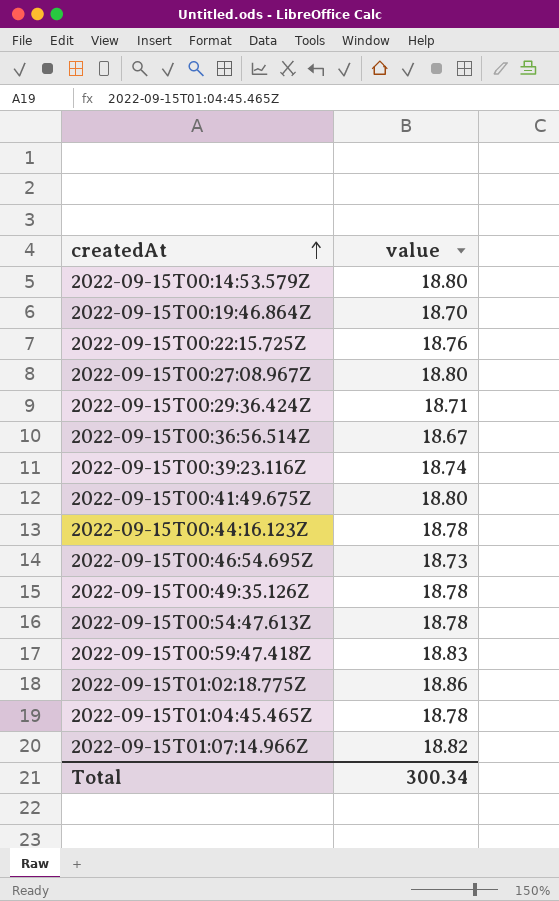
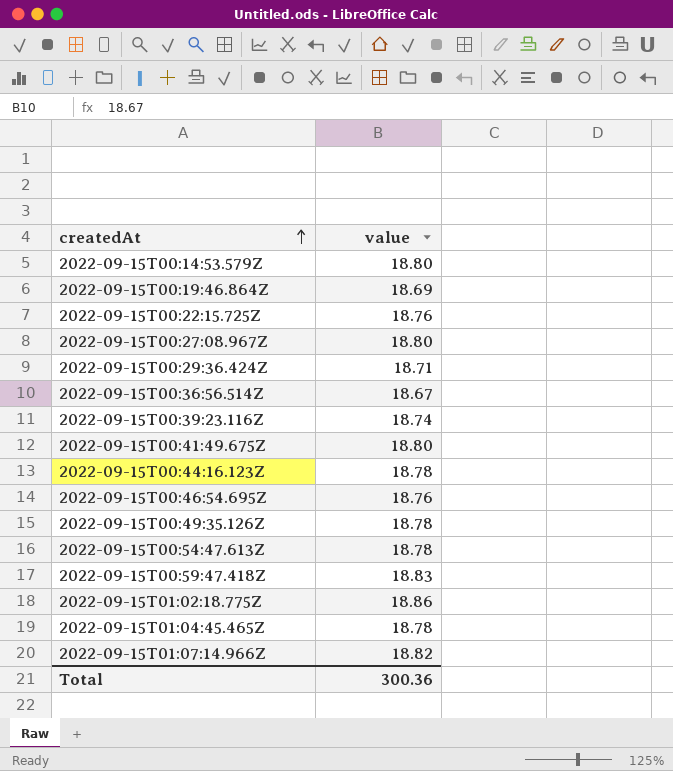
2022-09-15T00:19:46.864Z | value: 18.70 -> 18.69
2022-09-15T00:46:54.695Z | value: 18.73 -> 18.76
Total | value: 300.34 -> 300.36

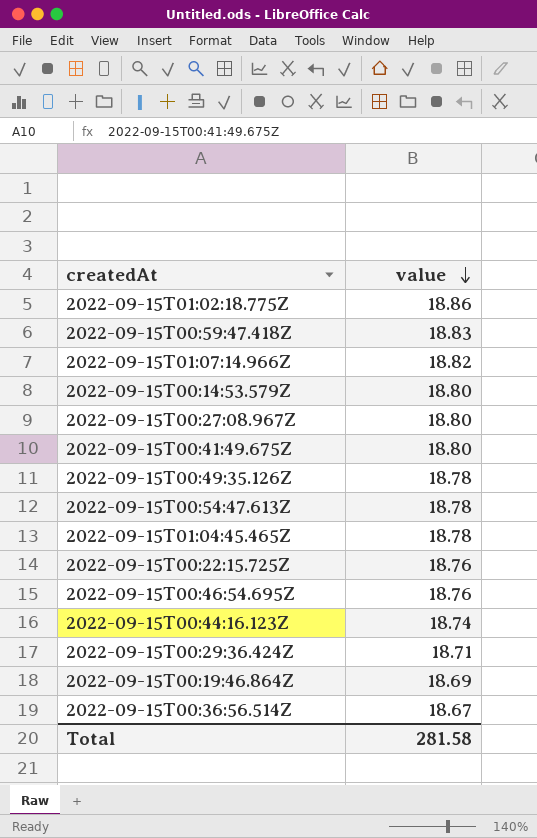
row order: createdAt ascending -> value descending
row 2022-09-15T00:39:23.116Z: 18.74 -> none
2022-09-15T00:44:16.123Z | value: 18.78 -> 18.74
Total | value: 300.36 -> 281.58

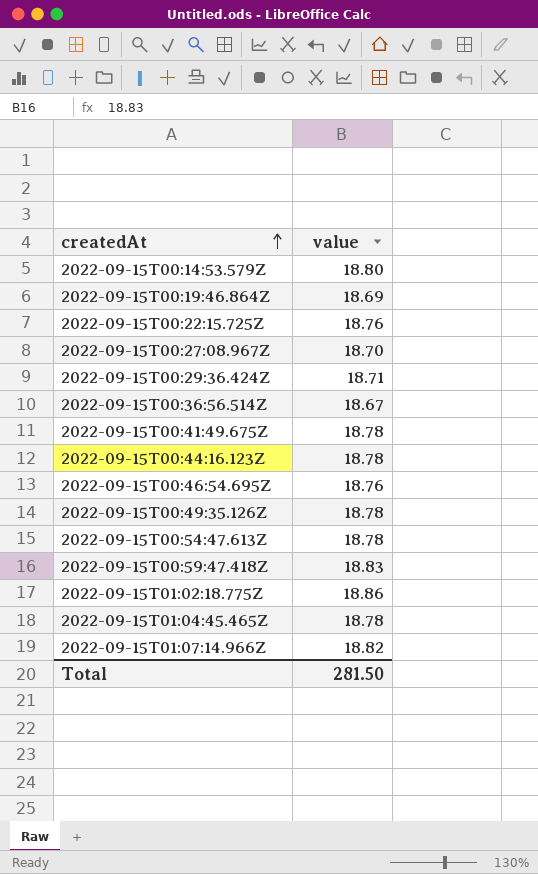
row order: value descending -> createdAt ascending
2022-09-15T00:27:08.967Z | value: 18.80 -> 18.70
2022-09-15T00:41:49.675Z | value: 18.80 -> 18.78
2022-09-15T00:44:16.123Z | value: 18.74 -> 18.78
Total | value: 281.58 -> 281.50

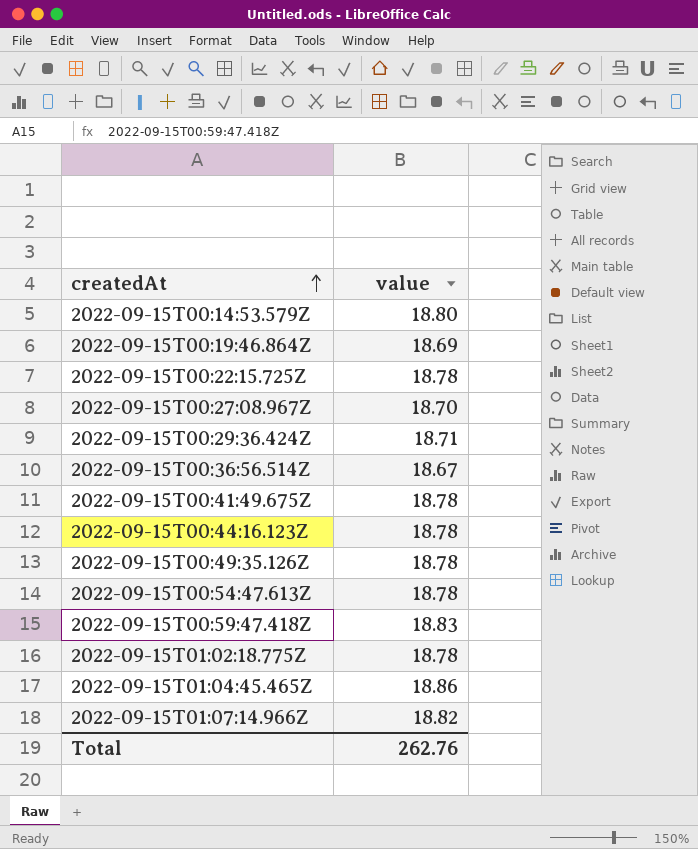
row 2022-09-15T00:46:54.695Z: 18.76 -> none
2022-09-15T00:22:15.725Z | value: 18.76 -> 18.78
2022-09-15T01:02:18.775Z | value: 18.86 -> 18.78
2022-09-15T01:04:45.465Z | value: 18.78 -> 18.86
Total | value: 281.50 -> 262.76

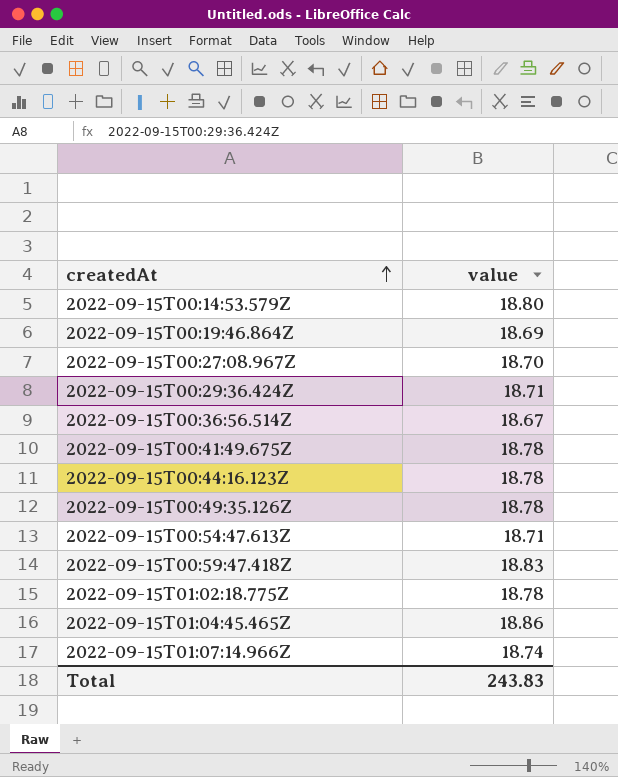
row 2022-09-15T00:22:15.725Z: 18.78 -> none
2022-09-15T00:54:47.613Z | value: 18.78 -> 18.71
2022-09-15T01:07:14.966Z | value: 18.82 -> 18.74
Total | value: 262.76 -> 243.83

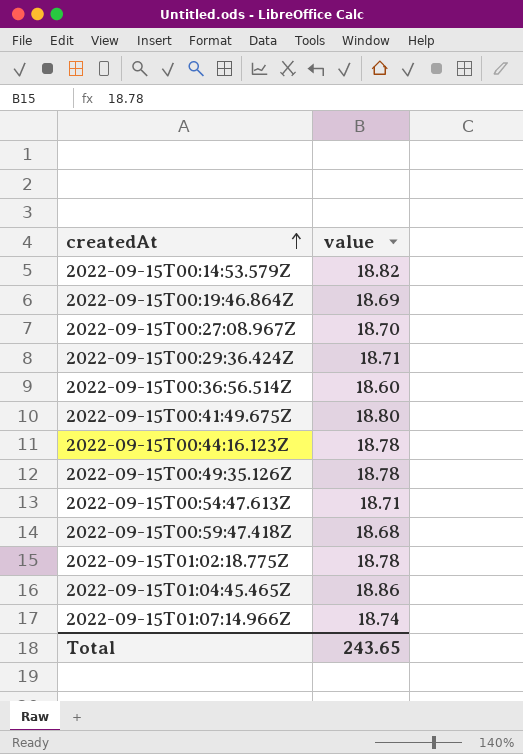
2022-09-15T00:14:53.579Z | value: 18.80 -> 18.82
2022-09-15T00:36:56.514Z | value: 18.67 -> 18.60
2022-09-15T00:41:49.675Z | value: 18.78 -> 18.80
2022-09-15T00:59:47.418Z | value: 18.83 -> 18.68
Total | value: 243.83 -> 243.65

